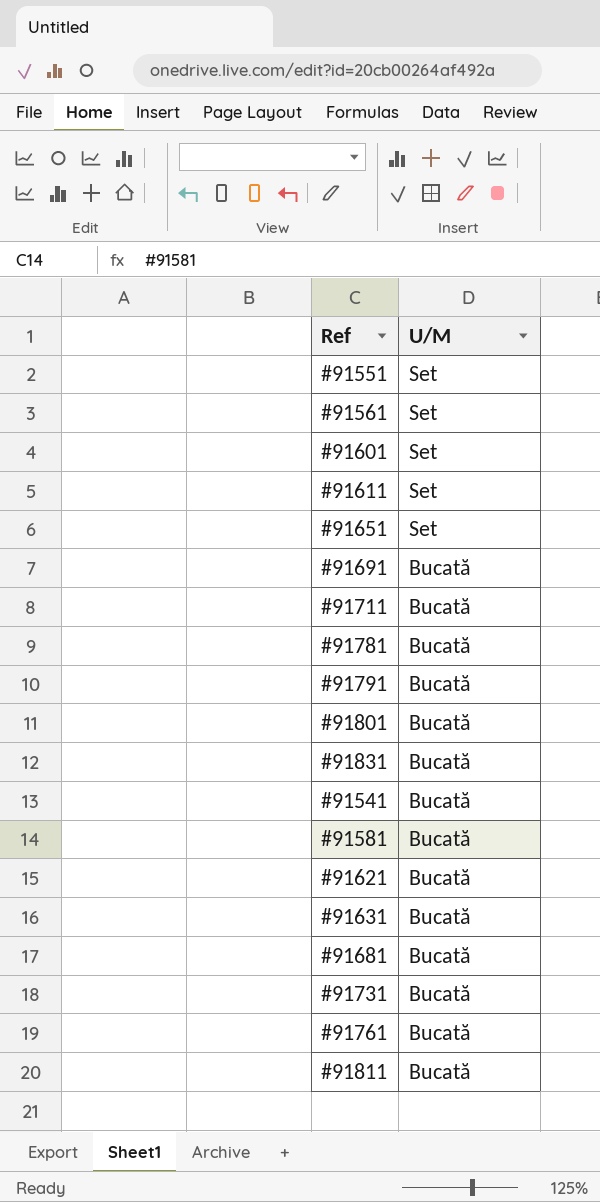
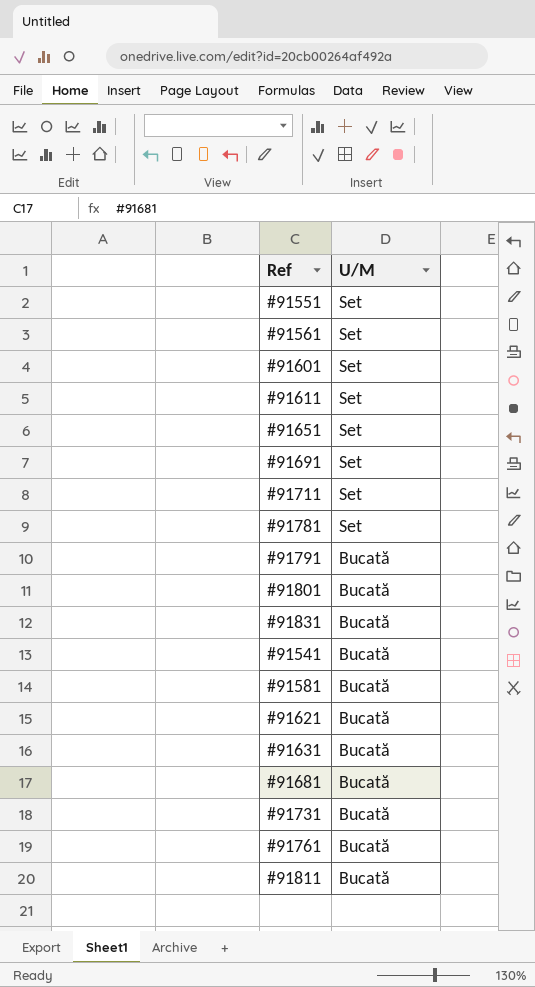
#91691 | U/M: Bucată -> Set
#91711 | U/M: Bucată -> Set
#91781 | U/M: Bucată -> Set

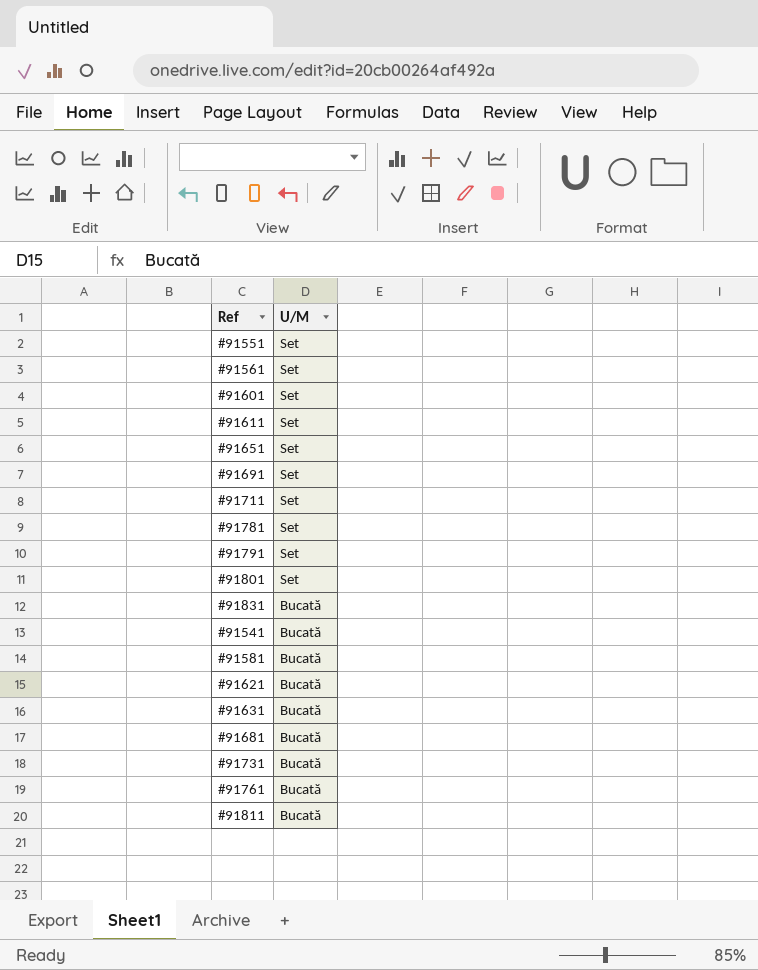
#91791 | U/M: Bucată -> Set
#91801 | U/M: Bucată -> Set

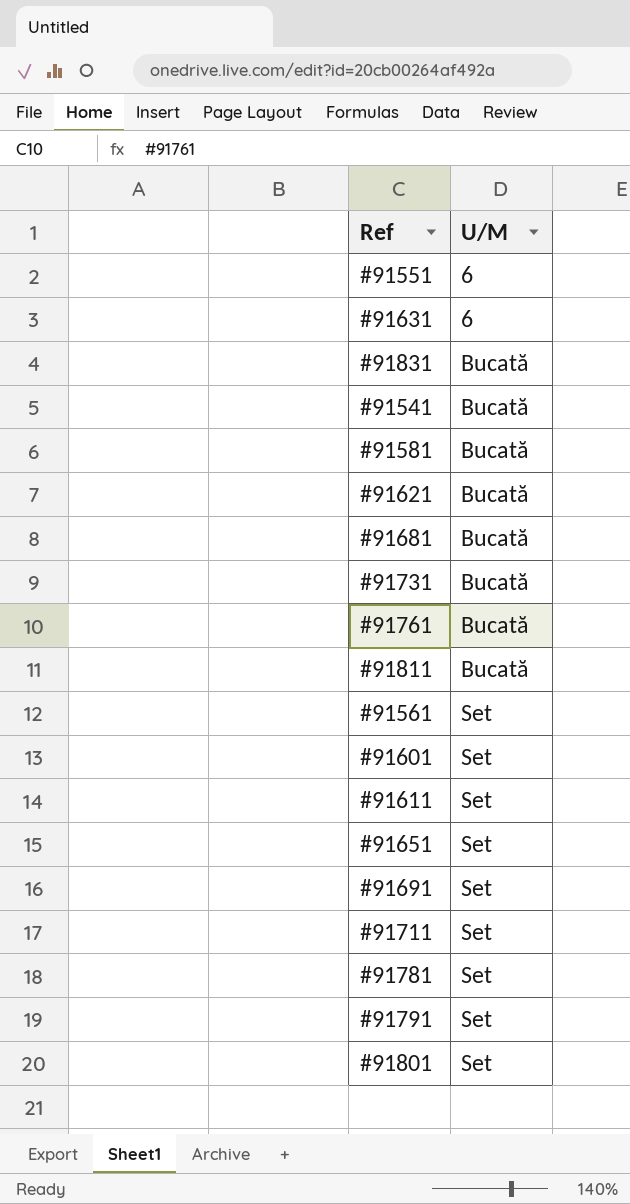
row order: U/M descending -> U/M ascending
#91551 | U/M: Set -> 6
#91631 | U/M: Bucată -> 6

